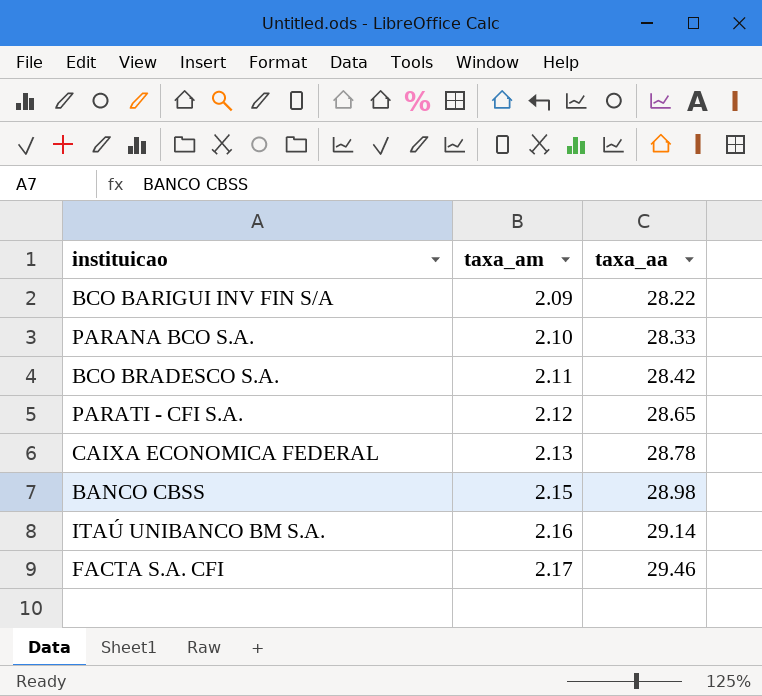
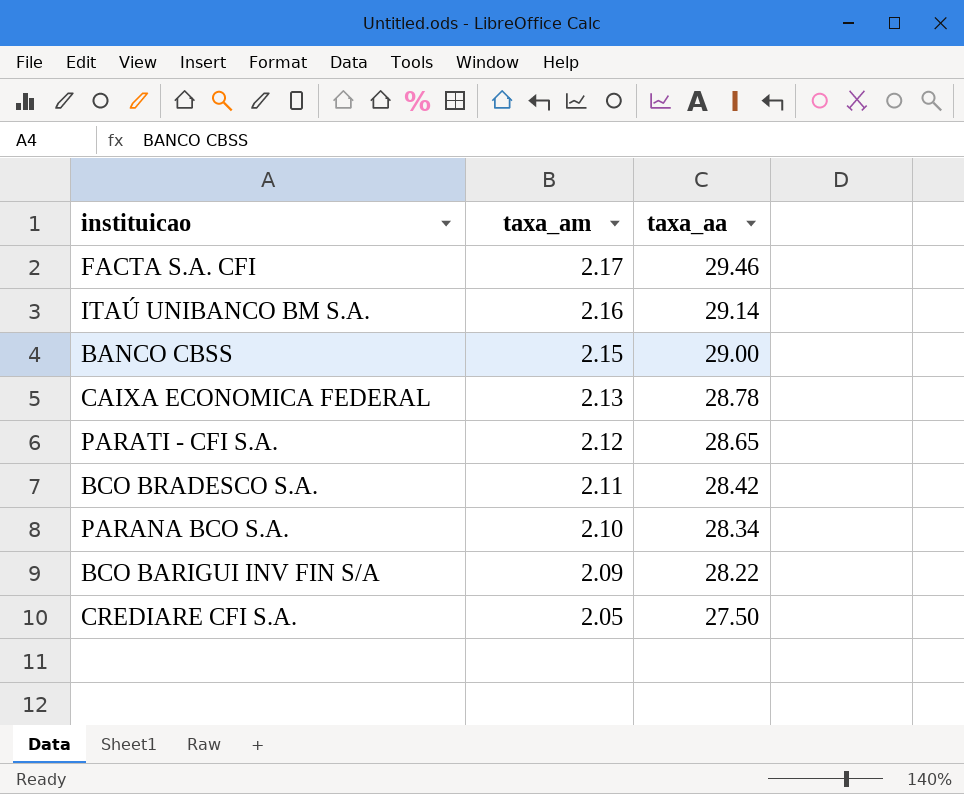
row order: taxa_am ascending -> taxa_am descending
BANCO CBSS | taxa_aa: 28.98 -> 29.00
PARANA BCO S.A. | taxa_aa: 28.33 -> 28.34
row CREDIARE CFI S.A.: none -> 2.05 | 27.50

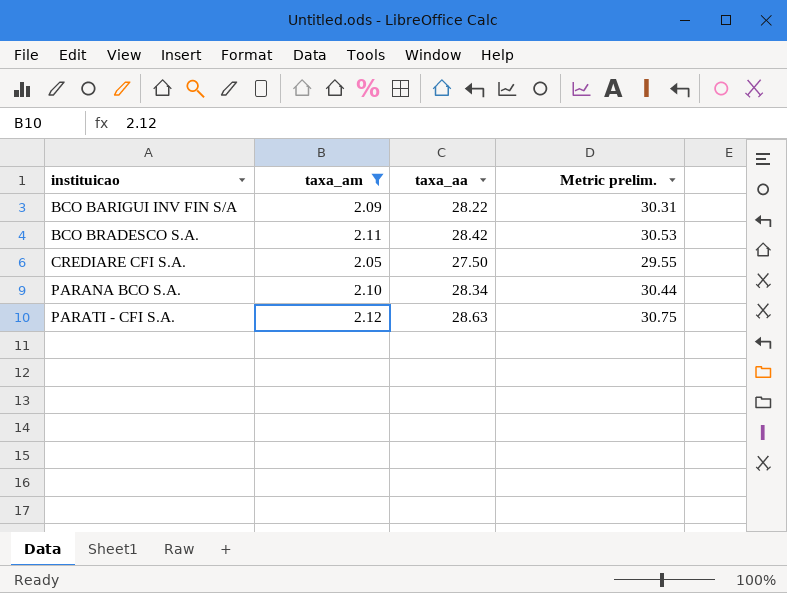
filter: none -> taxa_am <= 2.12
row order: taxa_am descending -> instituicao ascending
column Metric prelim. | formula: none -> [taxa_am] + [taxa_aa]
PARATI - CFI S.A. | taxa_aa: 28.65 -> 28.63

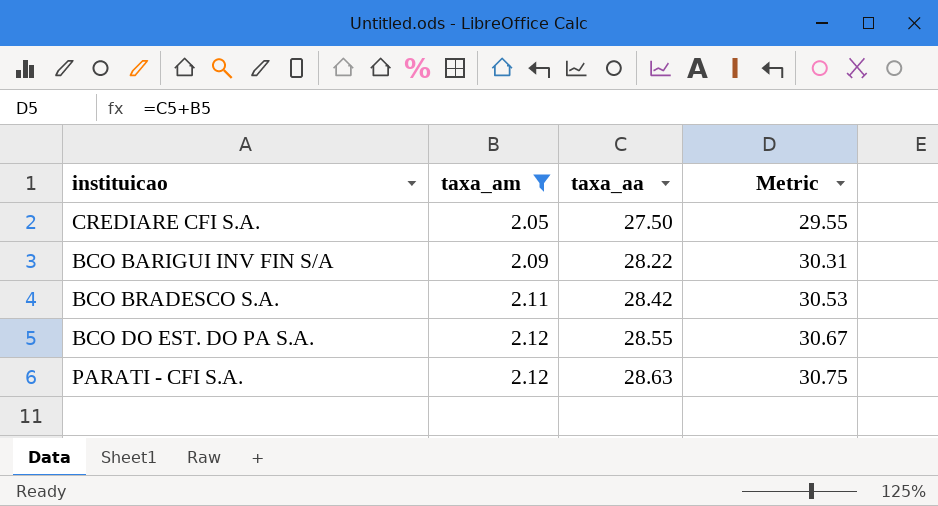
row order: instituicao ascending -> taxa_am ascending
column name: Metric prelim. -> Metric
row PARANA BCO S.A.: 2.10 | 28.34 | 30.44 -> none
row BCO DO EST. DO PA S.A.: none -> 2.12 | 28.55 | 30.67

